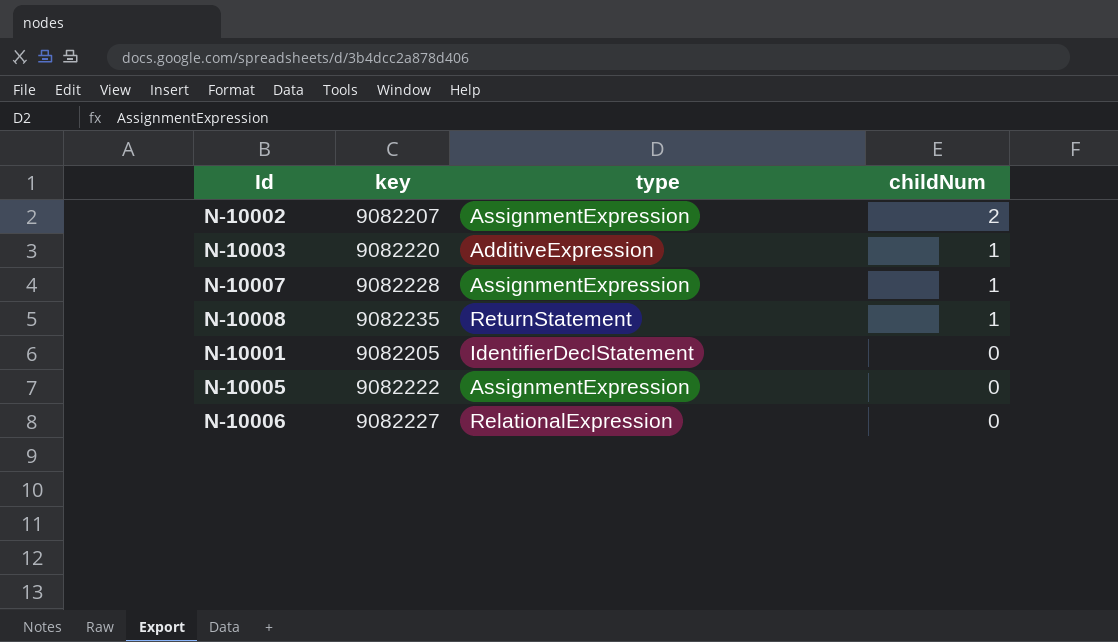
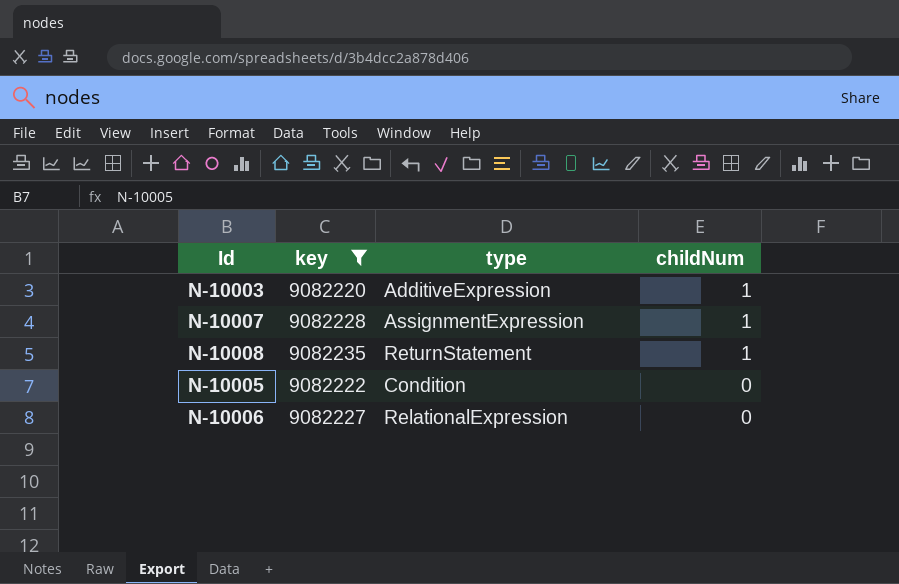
filter: none -> key >= 9082220
N-10005 | type: AssignmentExpression -> Condition

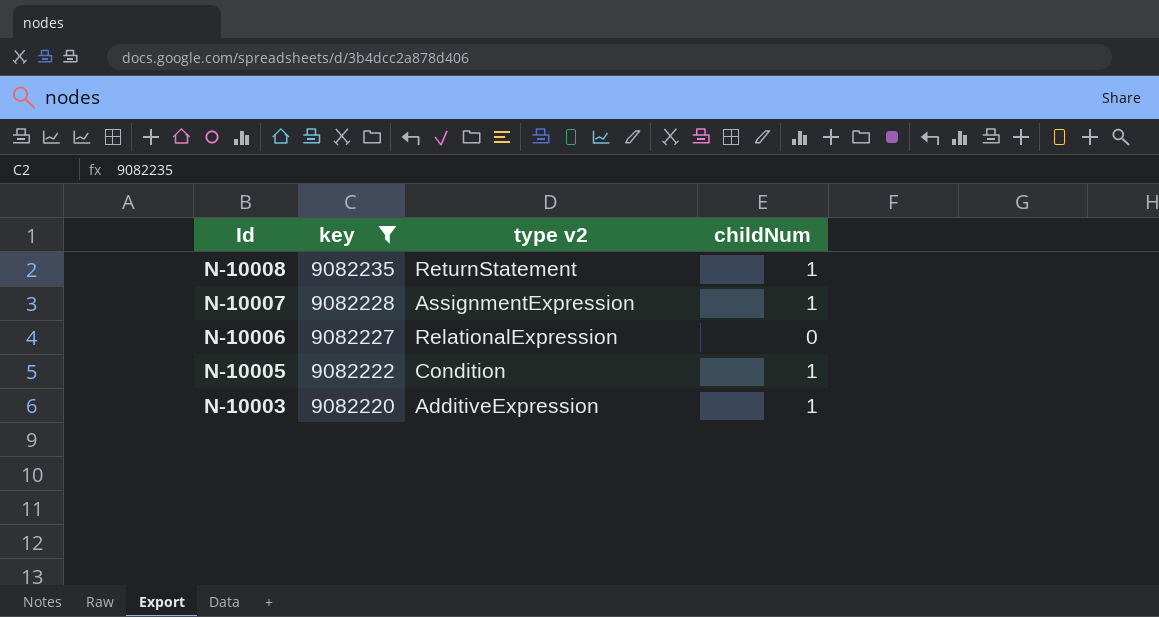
row order: childNum descending -> Id descending
column name: type -> type v2
N-10005 | childNum: 0 -> 1

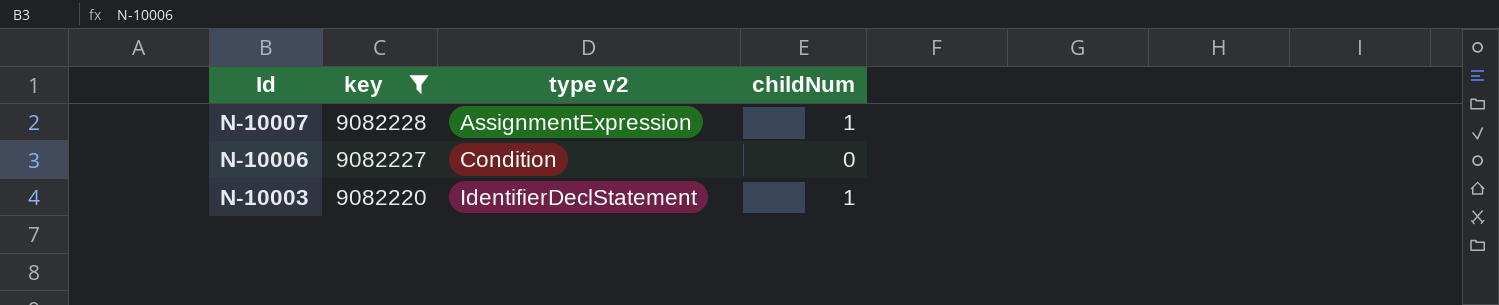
row N-10008: 9082235 | ReturnStatement | 1 -> none
row N-10005: 9082222 | Condition | 1 -> none
N-10006 | type v2: RelationalExpression -> Condition
N-10003 | type v2: AdditiveExpression -> IdentifierDeclStatement

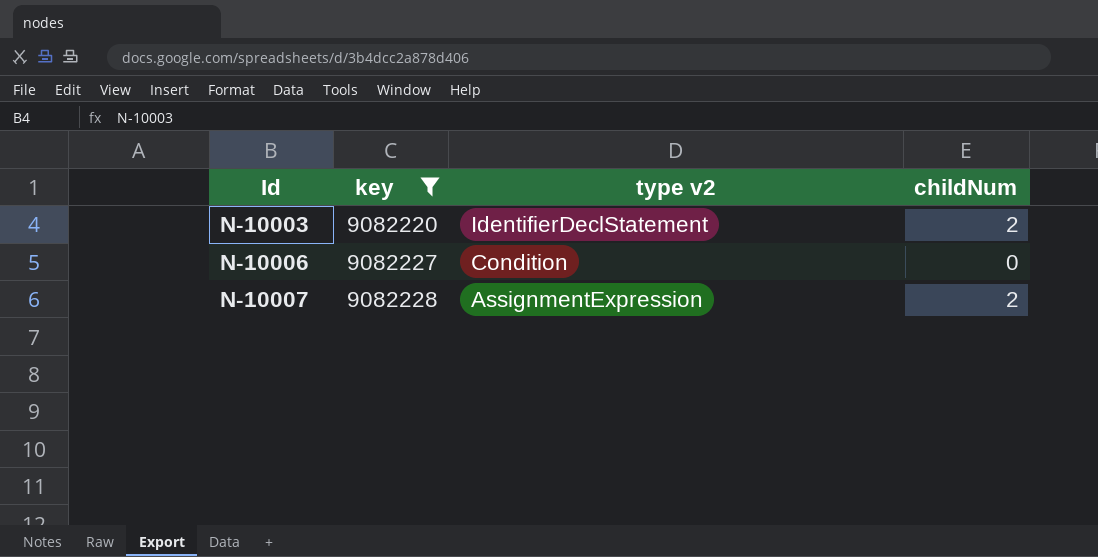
row order: Id descending -> Id ascending
N-10003 | childNum: 1 -> 2
N-10007 | childNum: 1 -> 2

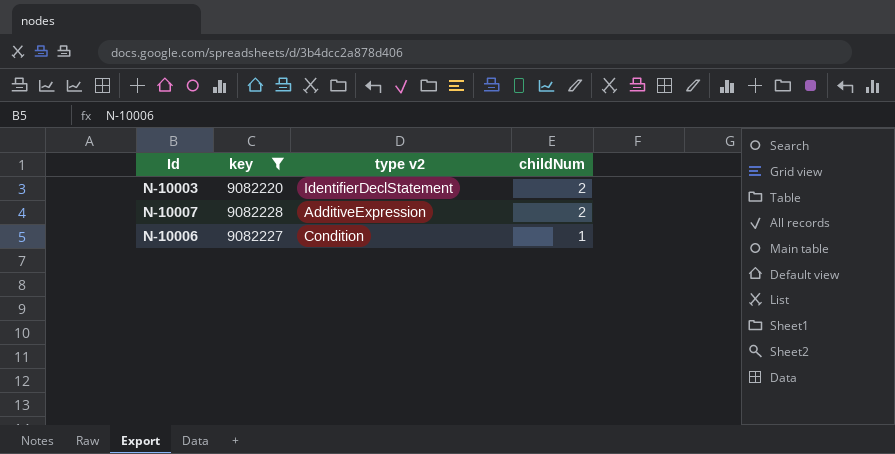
row order: Id ascending -> childNum descending
N-10007 | type v2: AssignmentExpression -> AdditiveExpression
N-10006 | childNum: 0 -> 1

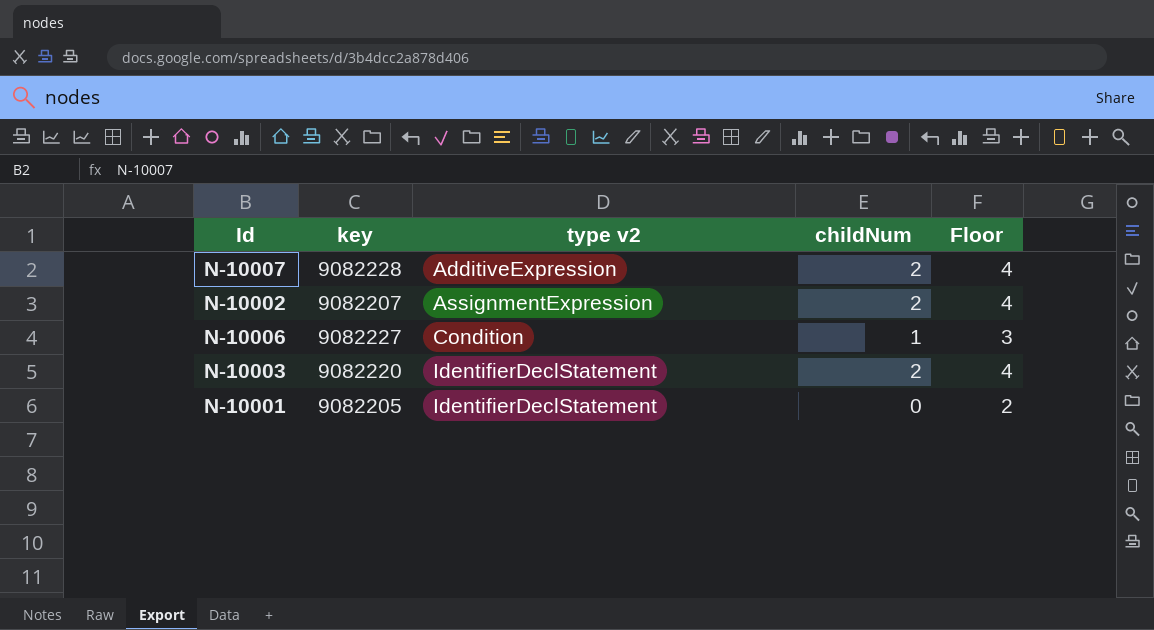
filter: key >= 9082220 -> none
row order: childNum descending -> type v2 ascending
column Floor | formula: none -> [childNum] + 2

